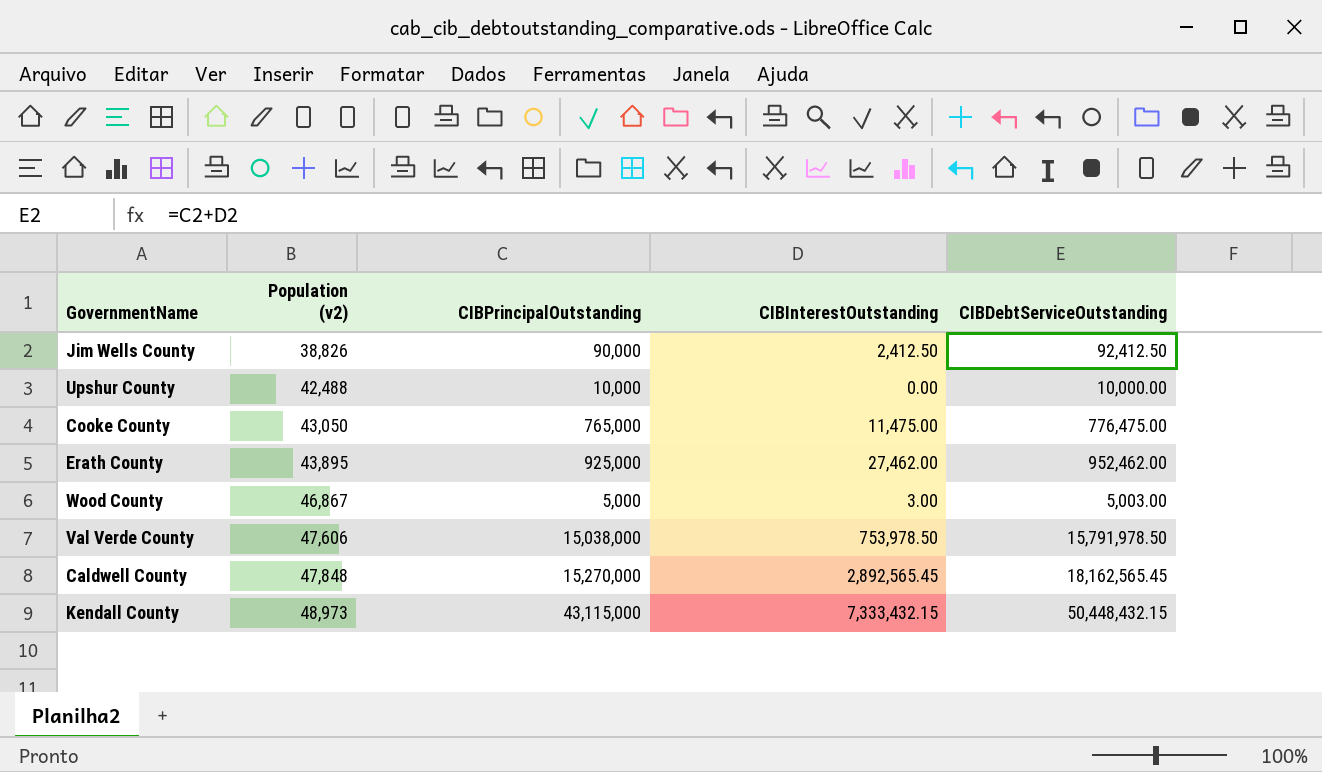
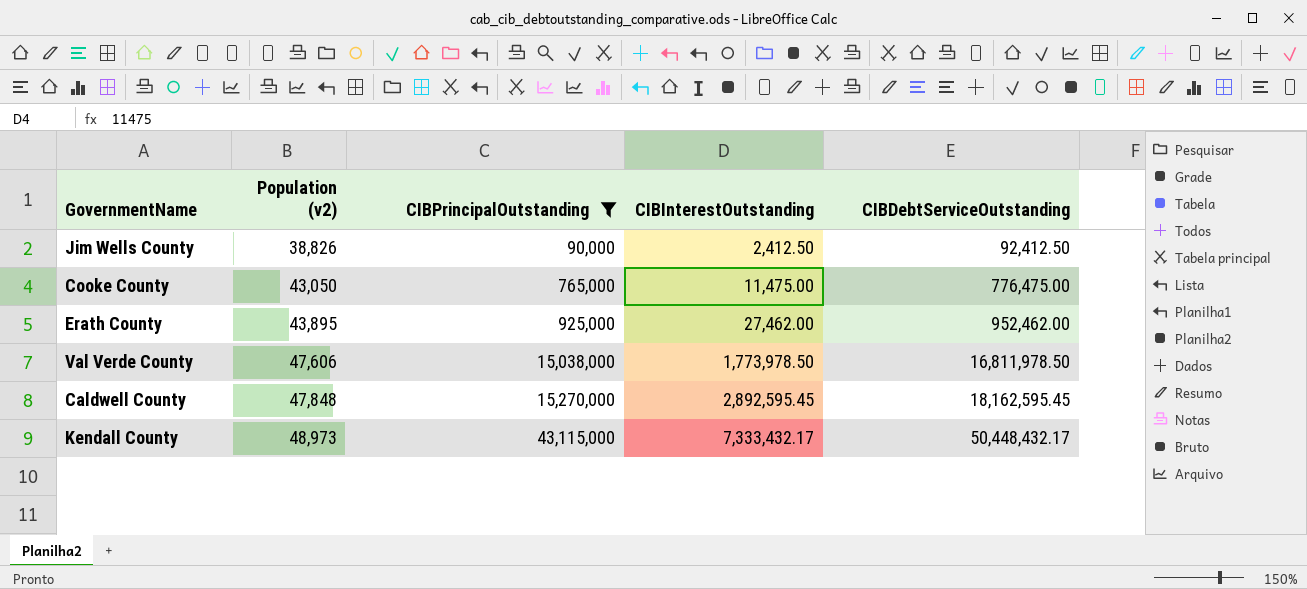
filter: none -> CIBPrincipalOutstanding >= 90,000
Val Verde County | CIBInterestOutstanding: 753,978.50 -> 1,773,978.50
Val Verde County | CIBDebtServiceOutstanding: 15,791,978.50 -> 16,811,978.50
Caldwell County | CIBInterestOutstanding: 2,892,565.45 -> 2,892,595.45
Caldwell County | CIBDebtServiceOutstanding: 18,162,565.45 -> 18,162,595.45
Kendall County | CIBInterestOutstanding: 7,333,432.15 -> 7,333,432.17
Kendall County | CIBDebtServiceOutstanding: 50,448,432.15 -> 50,448,432.17

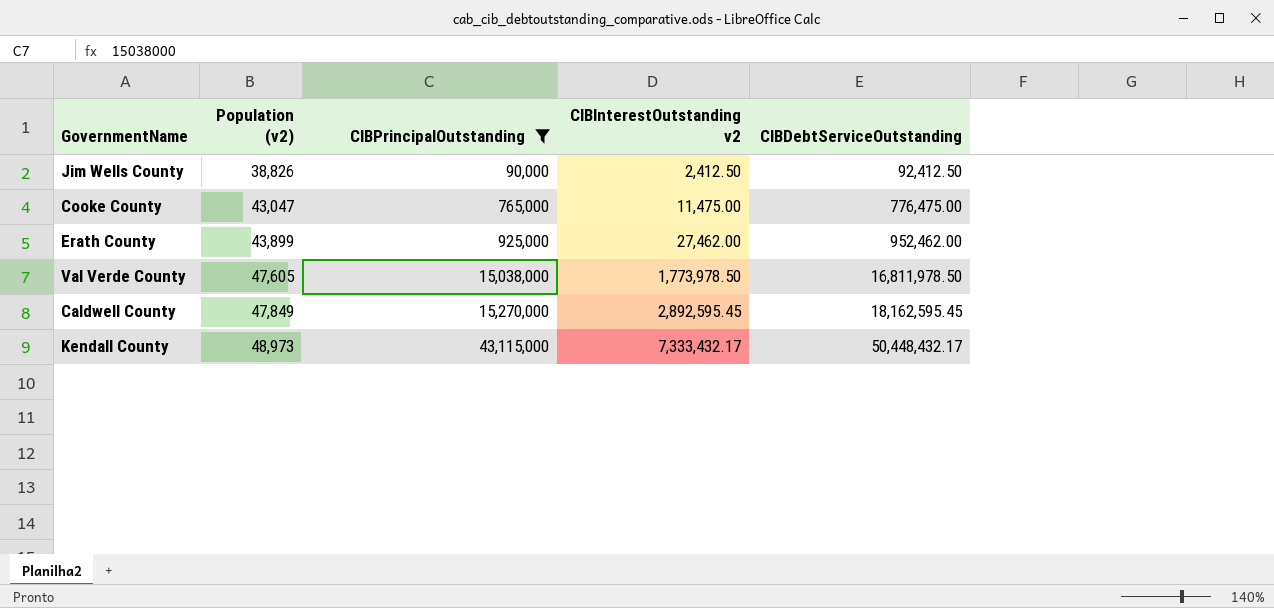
column name: CIBInterestOutstanding -> CIBInterestOutstanding v2
Cooke County | Population (v2): 43,050 -> 43,047
Erath County | Population (v2): 43,895 -> 43,899
Val Verde County | Population (v2): 47,606 -> 47,605
Caldwell County | Population (v2): 47,848 -> 47,849

